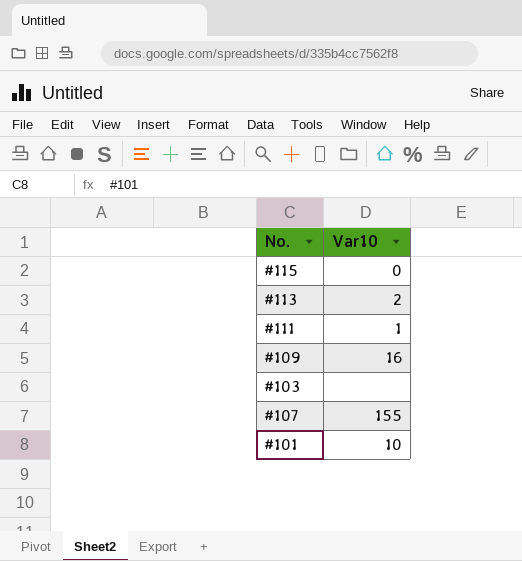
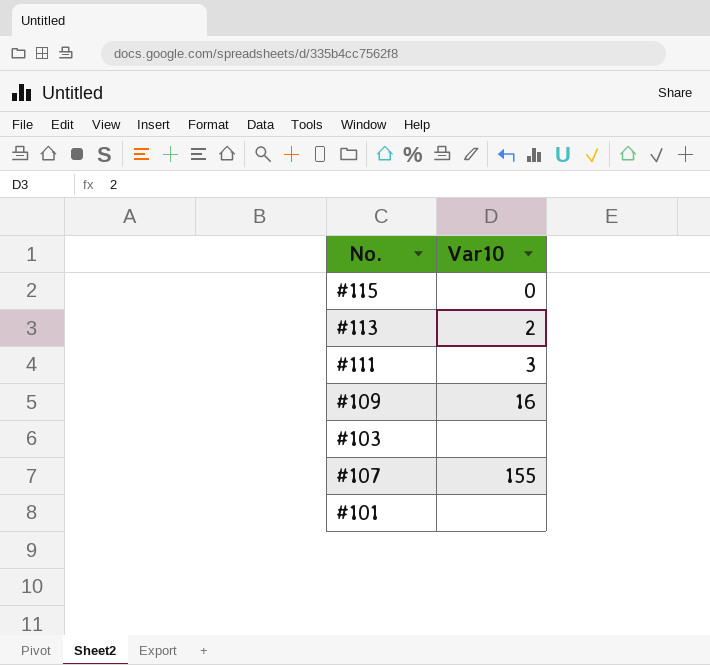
#111 | Var10: 1 -> 3
#101 | Var10: 10 -> none

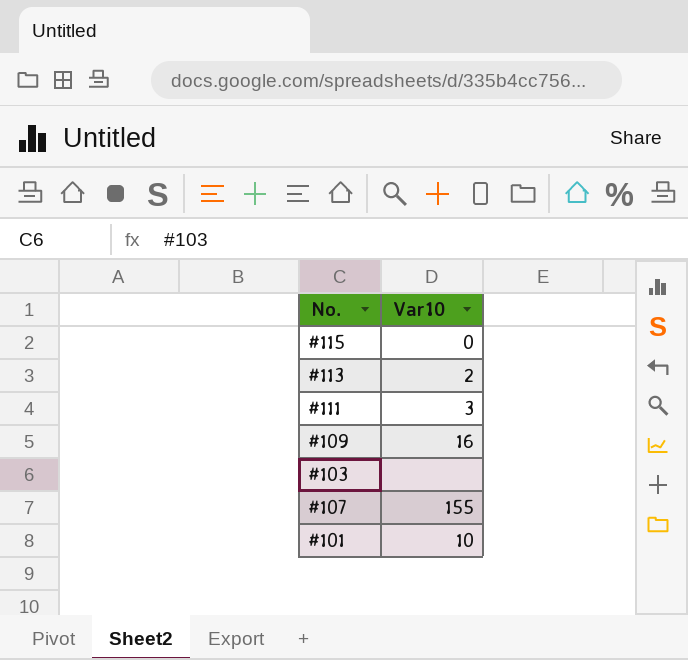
#101 | Var10: none -> 10

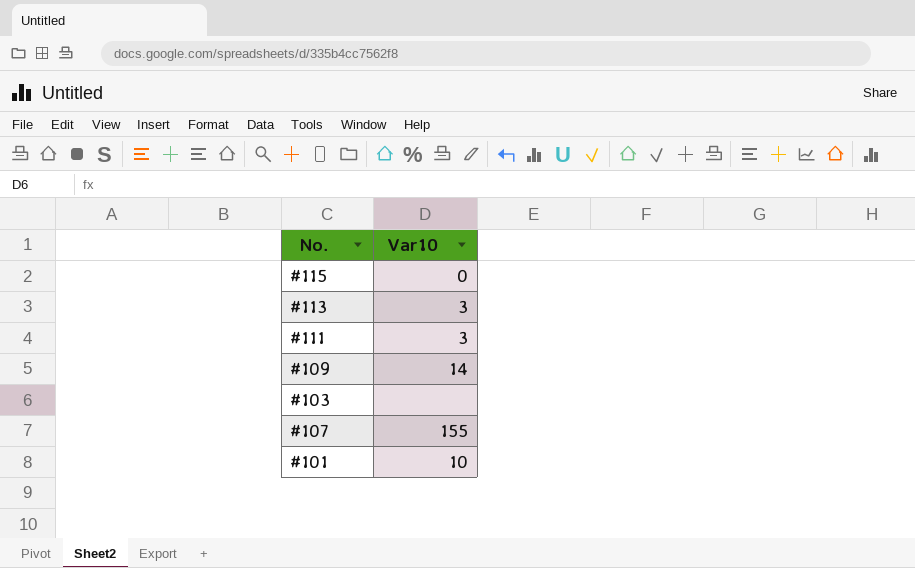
#113 | Var10: 2 -> 3
#109 | Var10: 16 -> 14

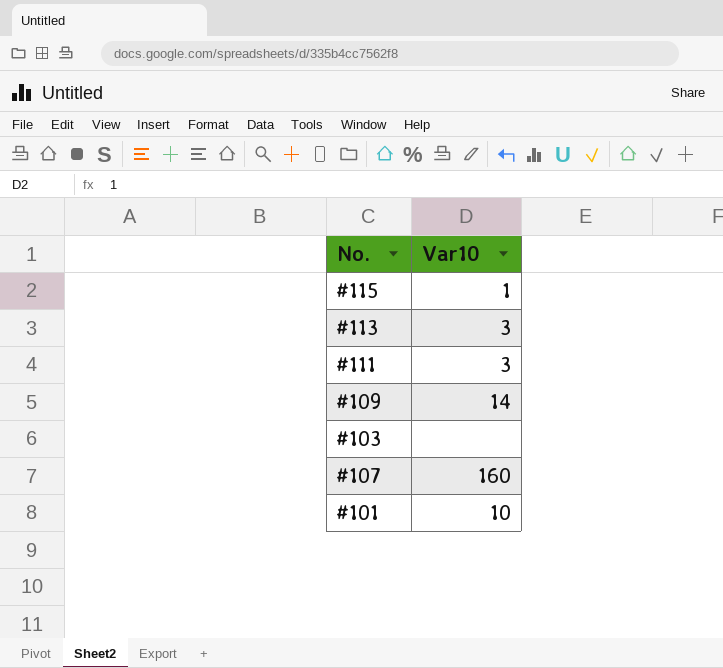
#115 | Var10: 0 -> 1
#107 | Var10: 155 -> 160

